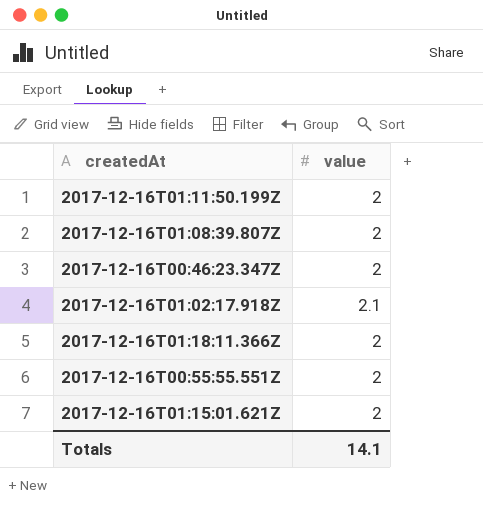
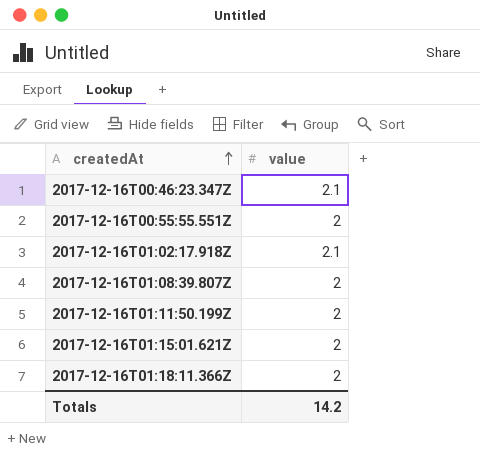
row order: none -> createdAt ascending
2017-12-16T00:46:23.347Z | value: 2 -> 2.1
Totals | value: 14.1 -> 14.2

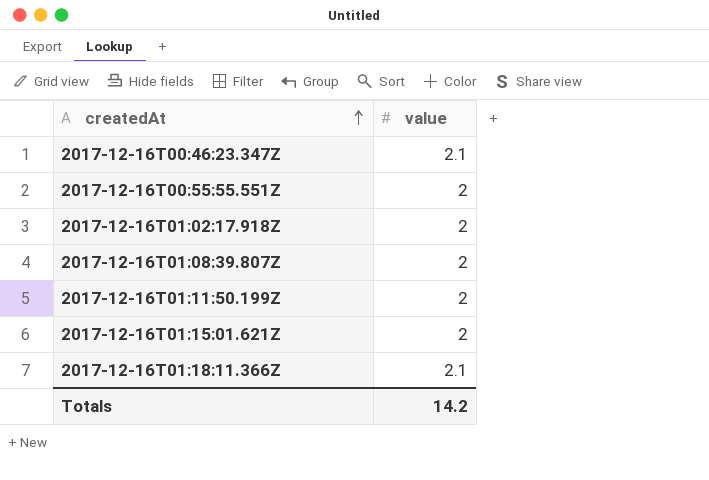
2017-12-16T01:02:17.918Z | value: 2.1 -> 2
2017-12-16T01:18:11.366Z | value: 2 -> 2.1

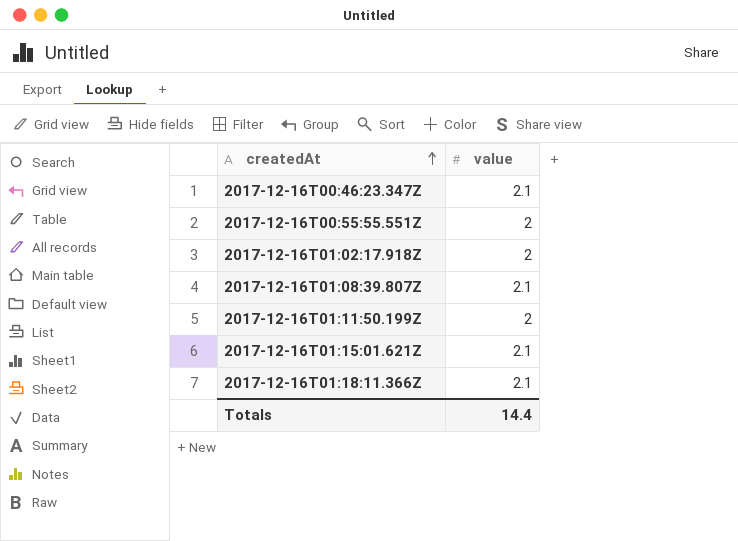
2017-12-16T01:08:39.807Z | value: 2 -> 2.1
2017-12-16T01:15:01.621Z | value: 2 -> 2.1
Totals | value: 14.2 -> 14.4

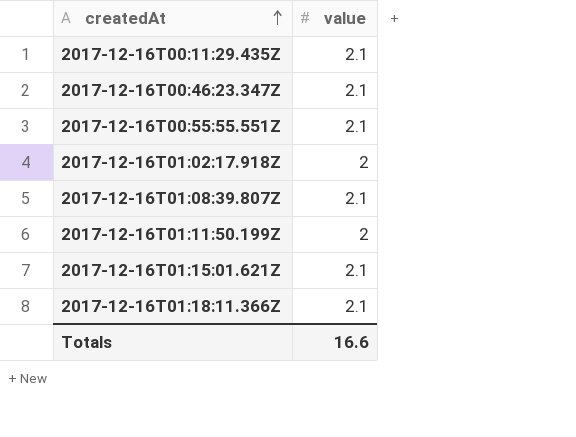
row 2017-12-16T00:11:29.435Z: none -> 2.1
2017-12-16T00:55:55.551Z | value: 2 -> 2.1
Totals | value: 14.4 -> 16.6

